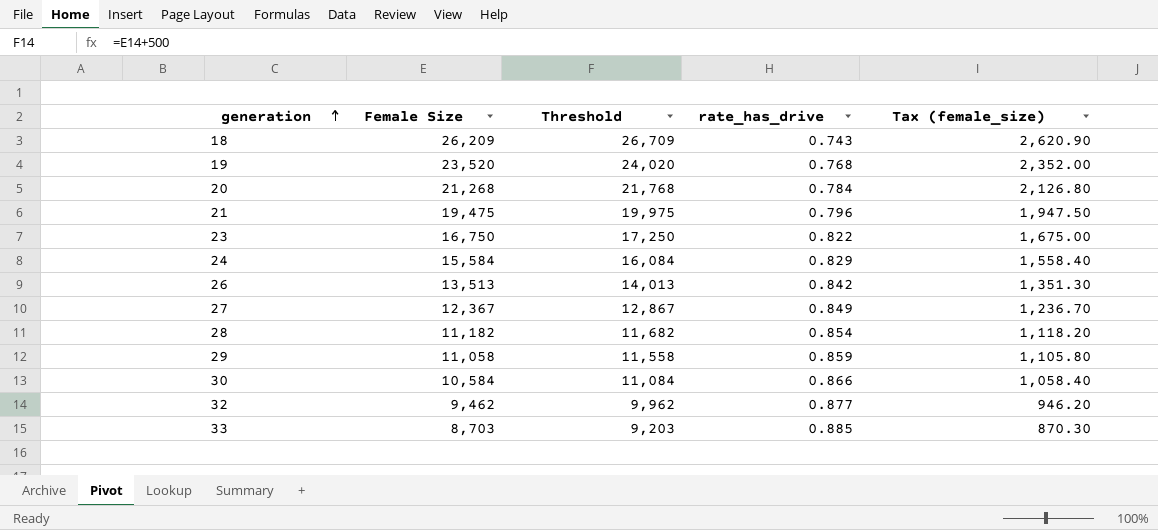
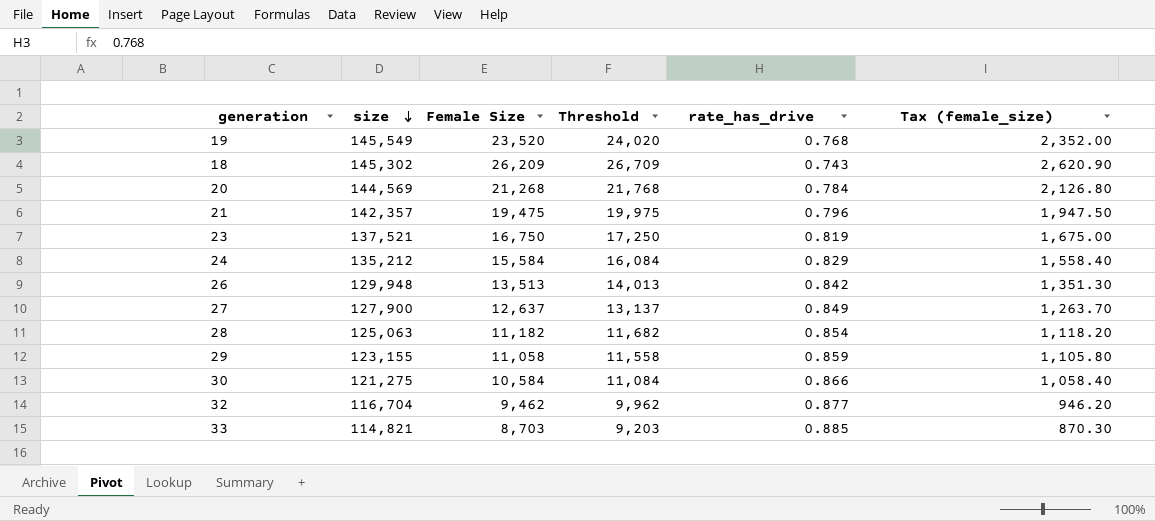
row order: generation ascending -> size descending
column size | position: none -> 2
23 | rate_has_drive: 0.822 -> 0.819
27 | Female Size: 12,367 -> 12,637
27 | Threshold: 12,867 -> 13,137
27 | Tax (female_size): 1,236.70 -> 1,263.70

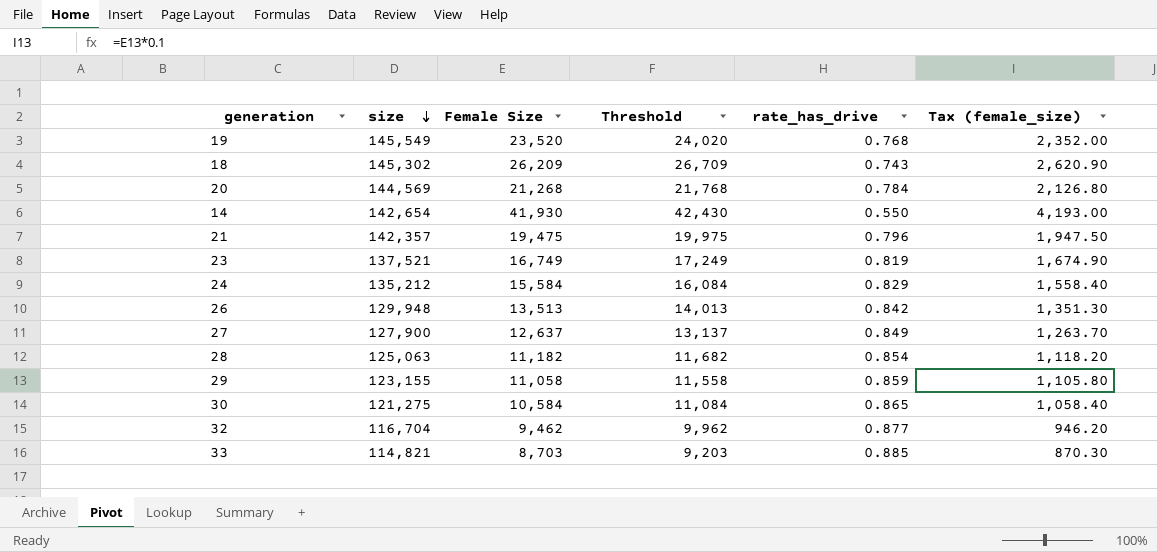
row 14: none -> 142,654 | 41,930 | 42,430 | 0.550 | 4,193.00
23 | Female Size: 16,750 -> 16,749
23 | Threshold: 17,250 -> 17,249
23 | Tax (female_size): 1,675.00 -> 1,674.90
30 | rate_has_drive: 0.866 -> 0.865

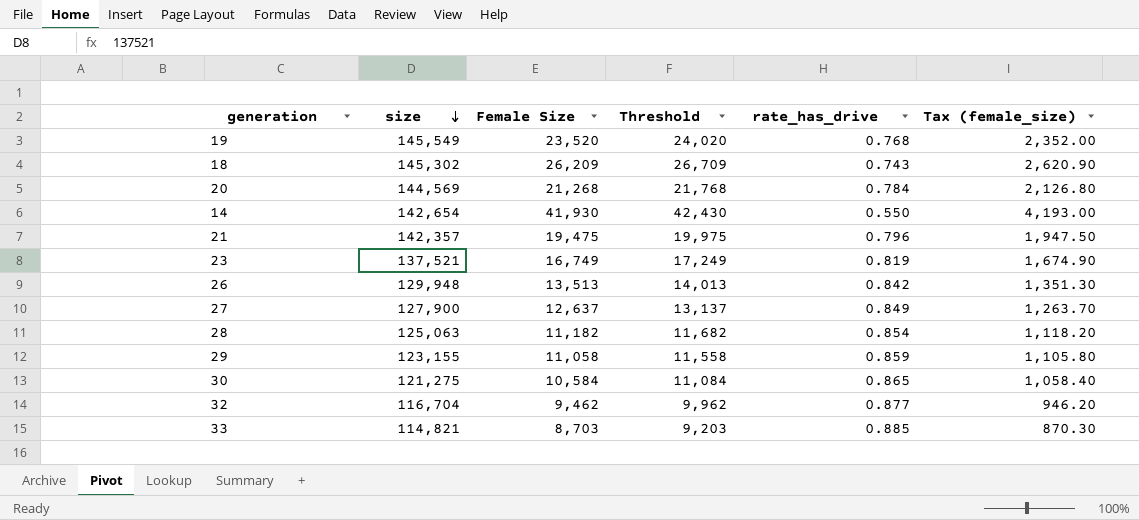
row 24: 135,212 | 15,584 | 16,084 | 0.829 | 1,558.40 -> none

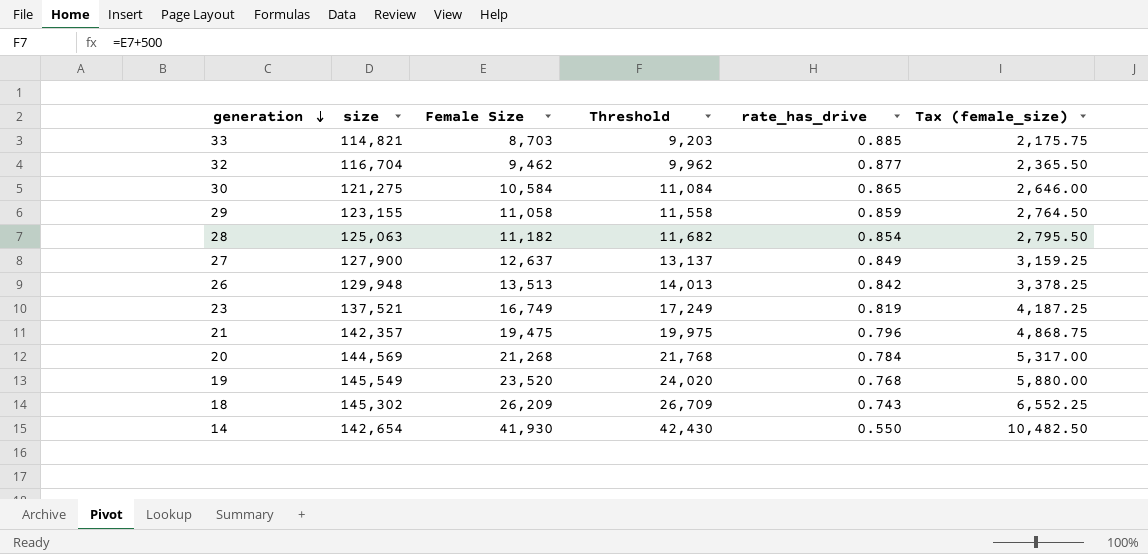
row order: size descending -> generation descending
column Tax (female_size) | formula: [Female Size] * 0.1 -> [Female Size] * 0.25

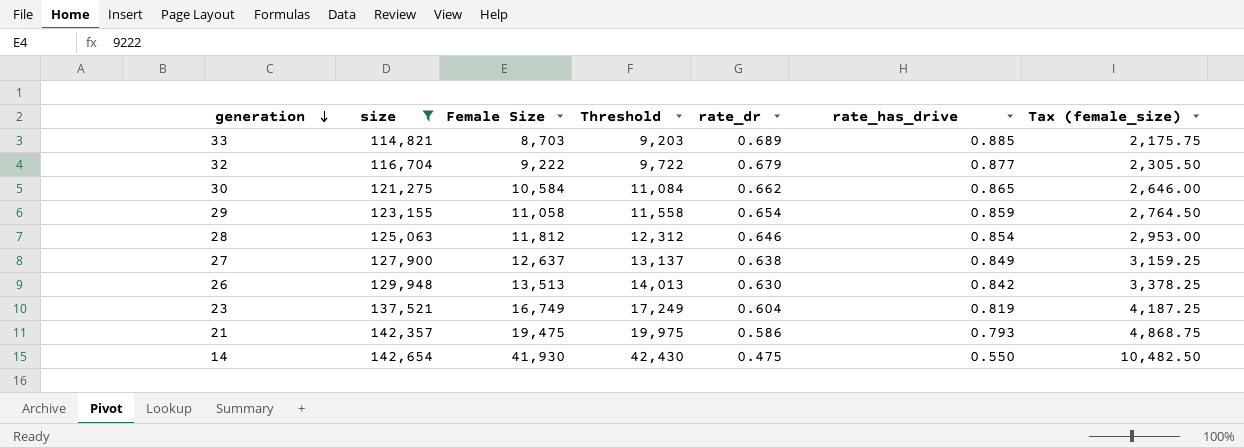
filter: none -> size <= 142,654
column rate_dr | position: none -> 5
32 | Female Size: 9,462 -> 9,222
32 | Threshold: 9,962 -> 9,722
32 | Tax (female_size): 2,365.50 -> 2,305.50
28 | Female Size: 11,182 -> 11,812
28 | Threshold: 11,682 -> 12,312
28 | Tax (female_size): 2,795.50 -> 2,953.00
21 | rate_has_drive: 0.796 -> 0.793

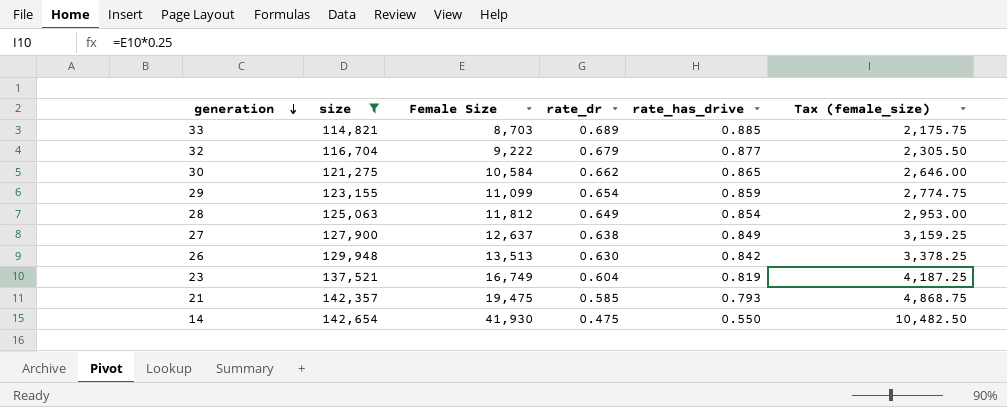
column Threshold | formula: [Female Size] + 500 -> none
29 | Female Size: 11,058 -> 11,099
29 | Tax (female_size): 2,764.50 -> 2,774.75
28 | rate_dr: 0.646 -> 0.649
21 | rate_dr: 0.586 -> 0.585

